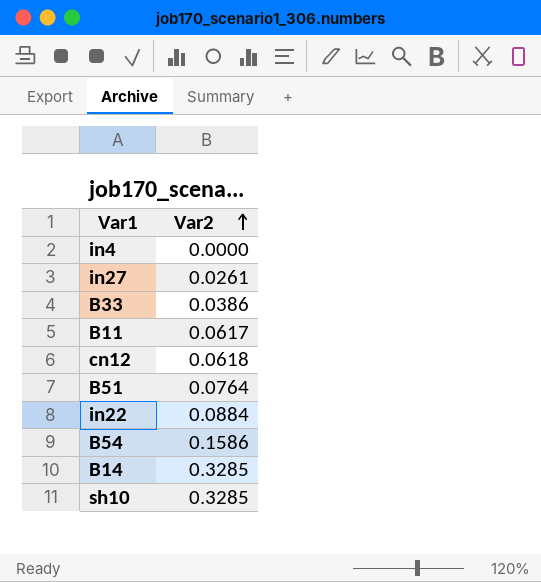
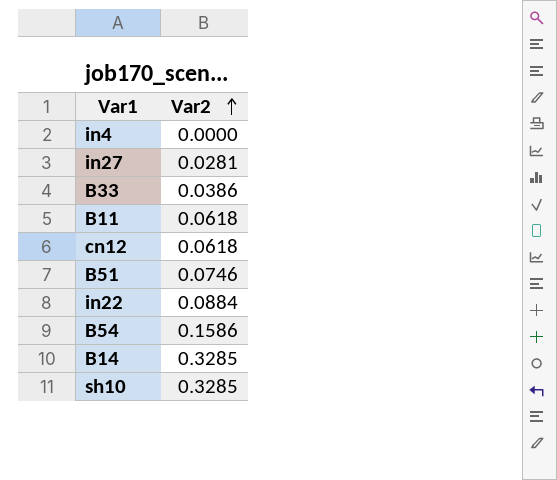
in27 | Var2: 0.0261 -> 0.0281
B11 | Var2: 0.0617 -> 0.0618
B51 | Var2: 0.0764 -> 0.0746

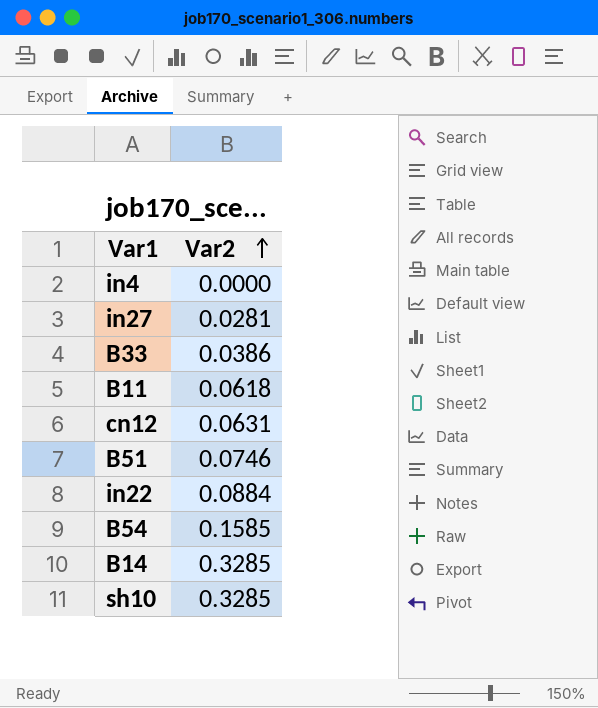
cn12 | Var2: 0.0618 -> 0.0631
B54 | Var2: 0.1586 -> 0.1585

